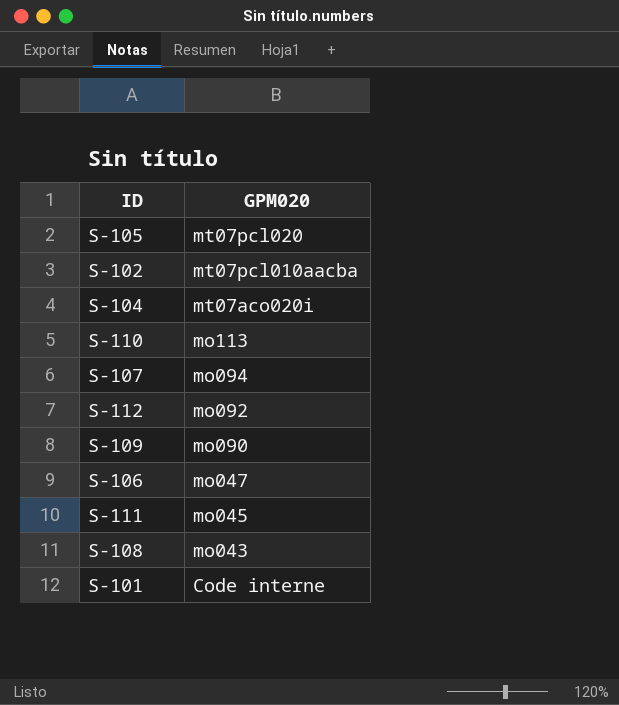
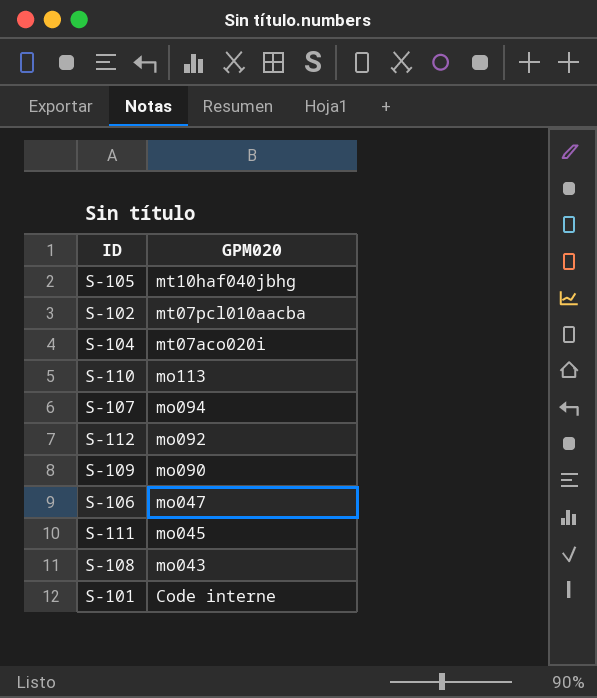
S-105 | GPM020: mt07pcl020 -> mt10haf040jbhg

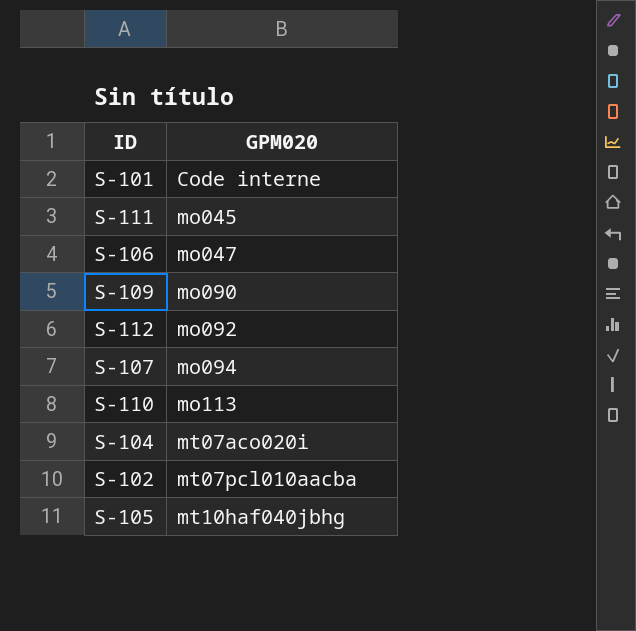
row order: GPM020 descending -> GPM020 ascending
row S-108: mo043 -> none

